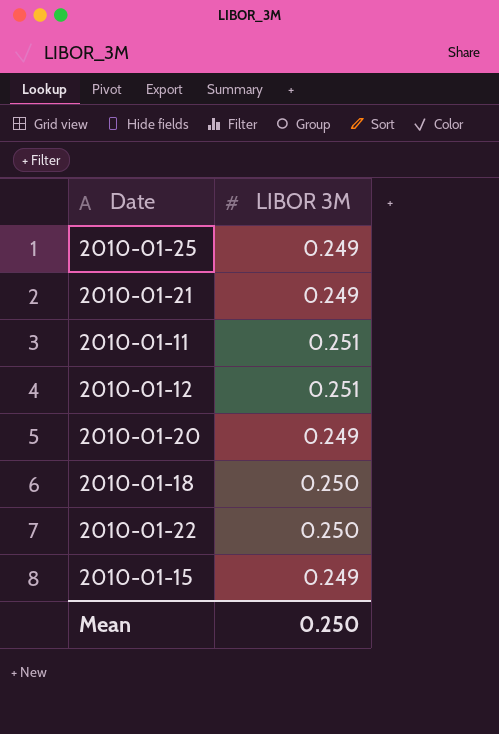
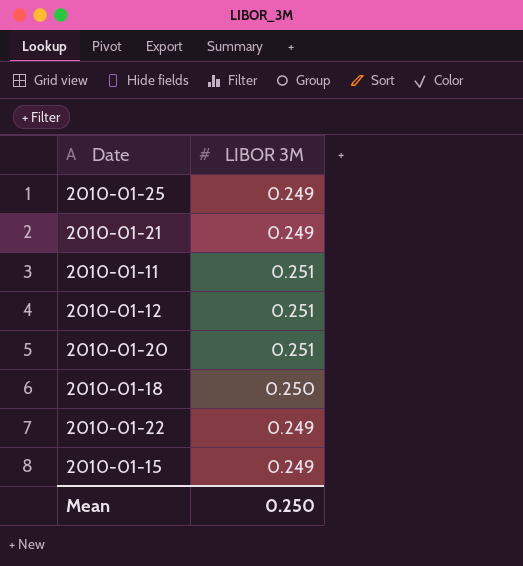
2010-01-20 | LIBOR 3M: 0.249 -> 0.251
2010-01-22 | LIBOR 3M: 0.250 -> 0.249

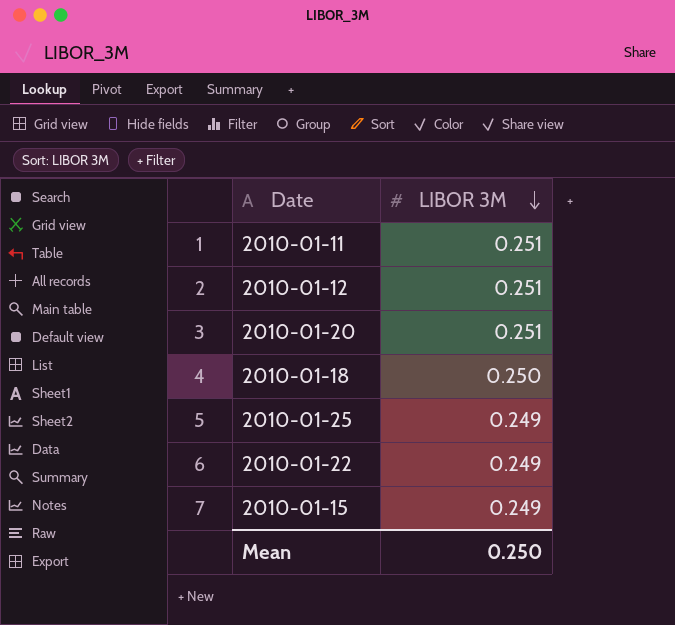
row order: none -> LIBOR 3M descending
row 2010-01-21: 0.249 -> none

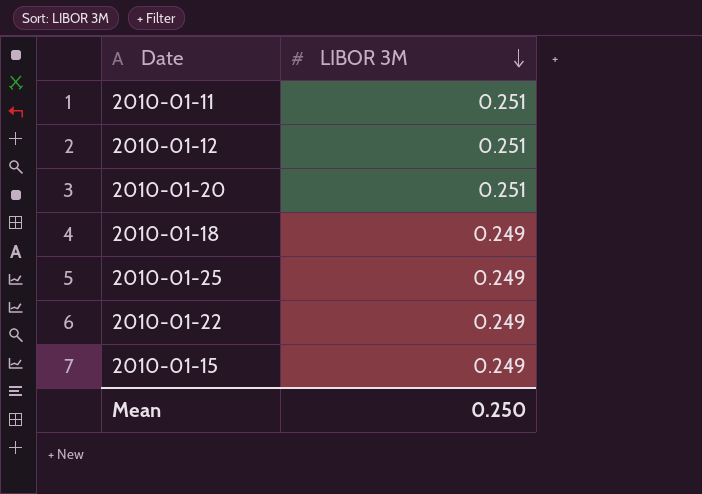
2010-01-18 | LIBOR 3M: 0.250 -> 0.249

